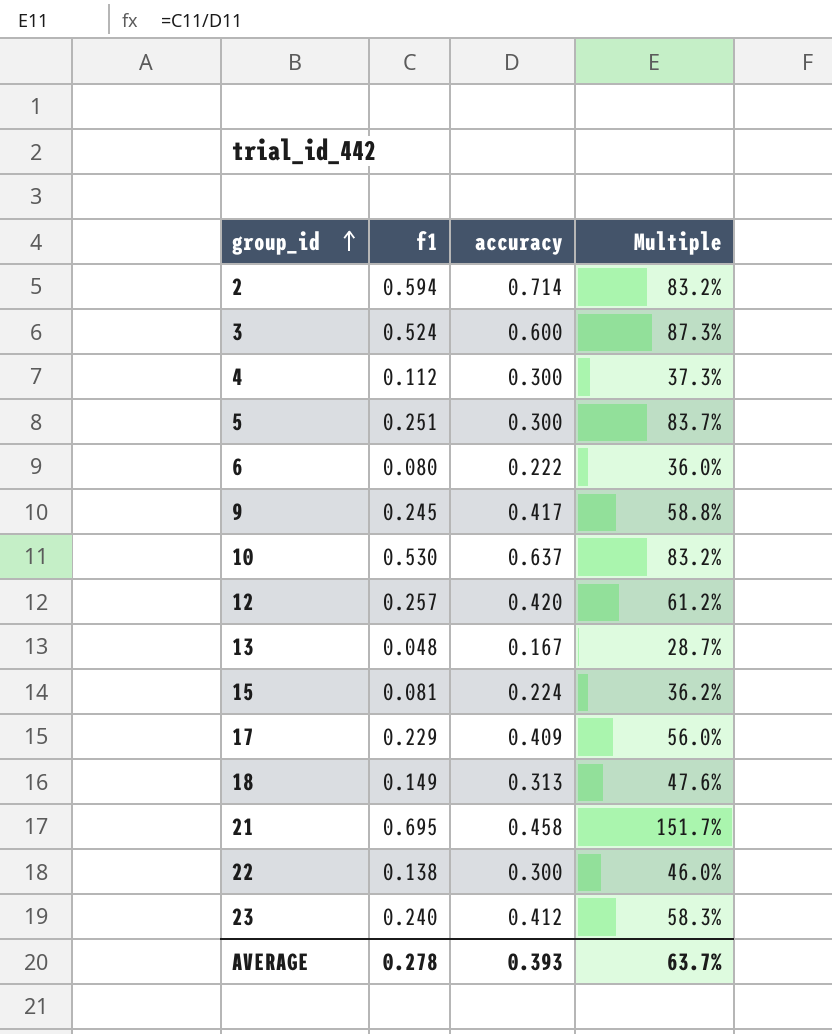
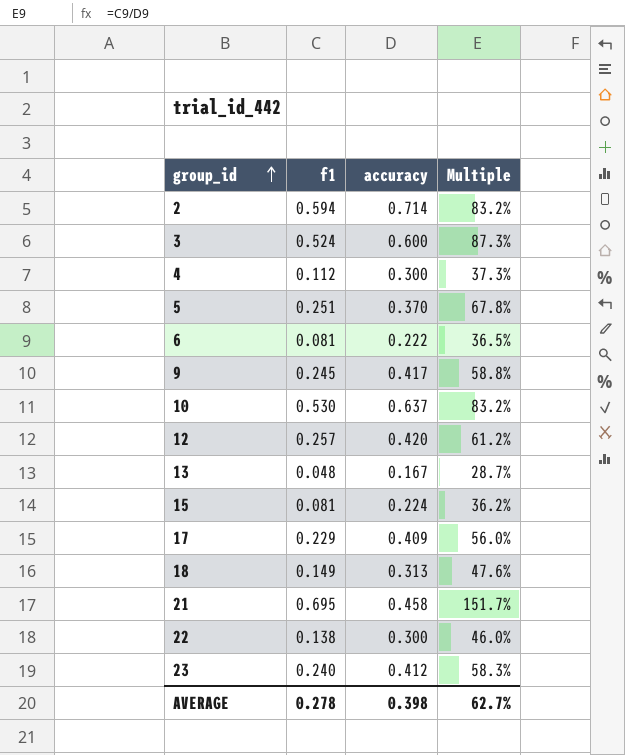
5 | accuracy: 0.300 -> 0.370
5 | Multiple: 83.7% -> 67.8%
6 | f1: 0.080 -> 0.081
6 | Multiple: 36.0% -> 36.5%
AVERAGE | accuracy: 0.393 -> 0.398
AVERAGE | Multiple: 63.7% -> 62.7%

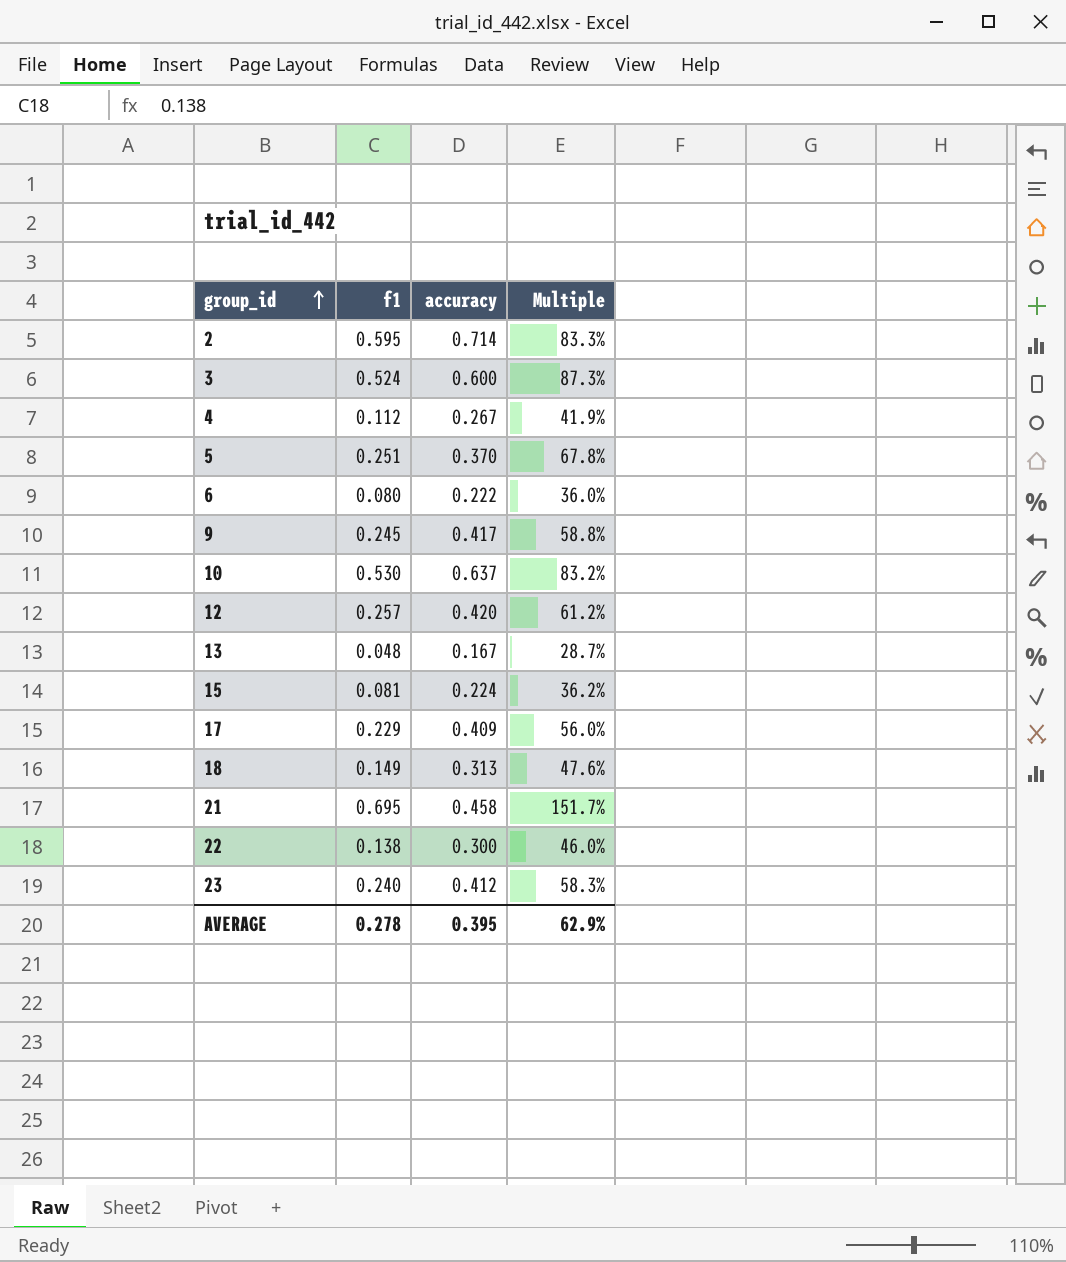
2 | f1: 0.594 -> 0.595
2 | Multiple: 83.2% -> 83.3%
4 | accuracy: 0.300 -> 0.267
4 | Multiple: 37.3% -> 41.9%
6 | f1: 0.081 -> 0.080
6 | Multiple: 36.5% -> 36.0%
AVERAGE | accuracy: 0.398 -> 0.395
AVERAGE | Multiple: 62.7% -> 62.9%

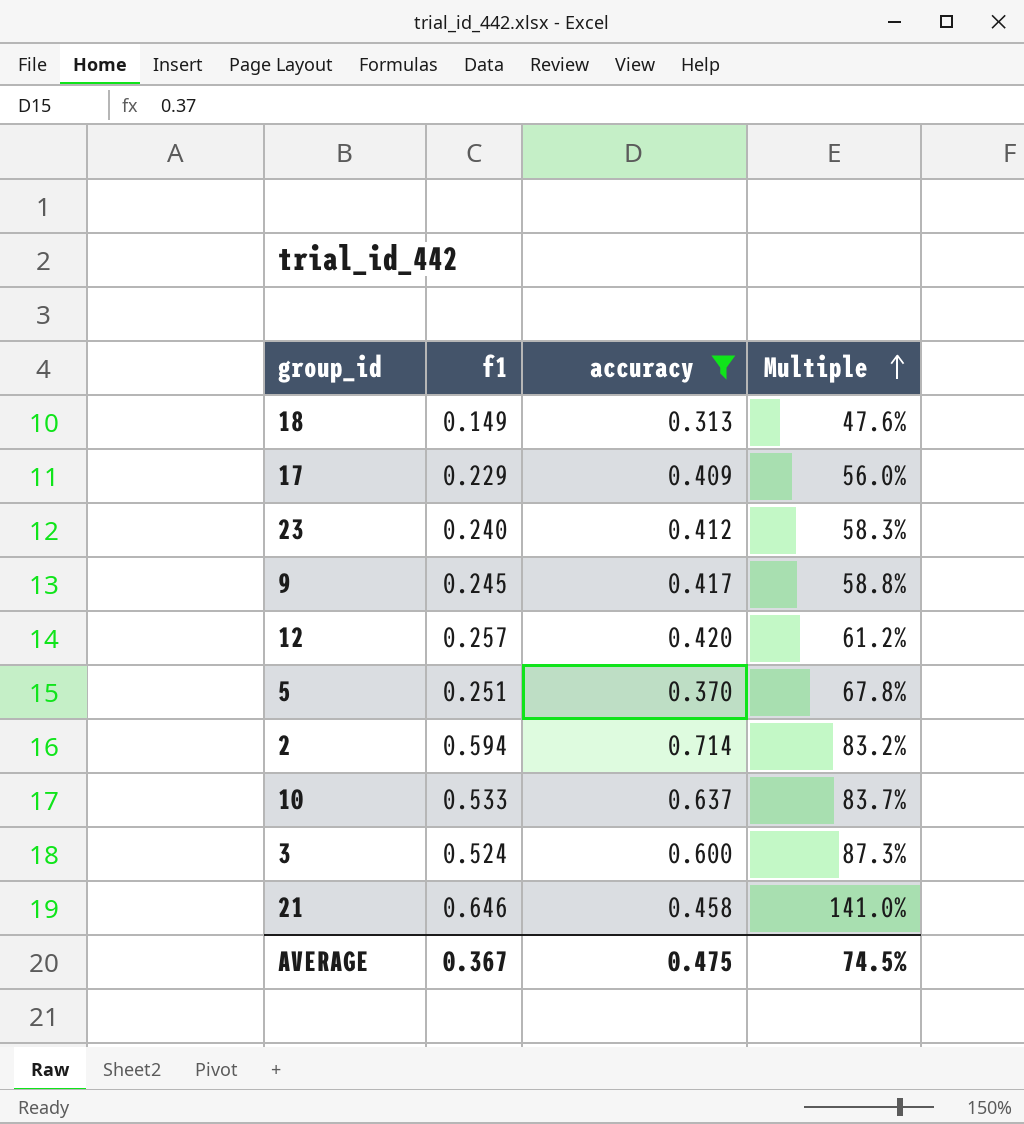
filter: none -> accuracy >= 0.313
row order: group_id ascending -> Multiple ascending
2 | f1: 0.595 -> 0.594
2 | Multiple: 83.3% -> 83.2%
10 | f1: 0.530 -> 0.533
10 | Multiple: 83.2% -> 83.7%
21 | f1: 0.695 -> 0.646
21 | Multiple: 151.7% -> 141.0%
AVERAGE | f1: 0.278 -> 0.367
AVERAGE | accuracy: 0.395 -> 0.475
AVERAGE | Multiple: 62.9% -> 74.5%

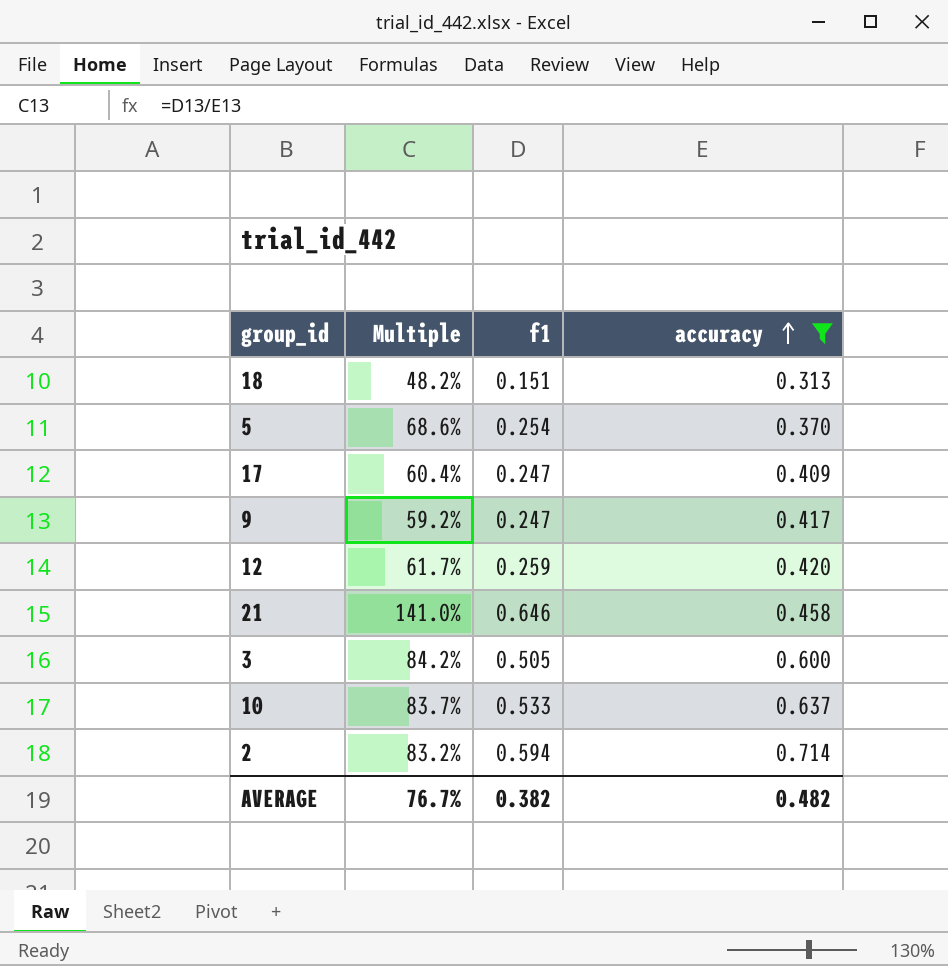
row order: Multiple ascending -> accuracy ascending
column Multiple | position: 4 -> 2
row 23: 0.240 | 0.412 | 58.3% -> none
18 | Multiple: 47.6% -> 48.2%
18 | f1: 0.149 -> 0.151
5 | Multiple: 67.8% -> 68.6%
5 | f1: 0.251 -> 0.254
17 | Multiple: 56.0% -> 60.4%
17 | f1: 0.229 -> 0.247
9 | Multiple: 58.8% -> 59.2%
9 | f1: 0.245 -> 0.247
12 | Multiple: 61.2% -> 61.7%
12 | f1: 0.257 -> 0.259
3 | Multiple: 87.3% -> 84.2%
3 | f1: 0.524 -> 0.505
AVERAGE | Multiple: 74.5% -> 76.7%
AVERAGE | f1: 0.367 -> 0.382
AVERAGE | accuracy: 0.475 -> 0.482

